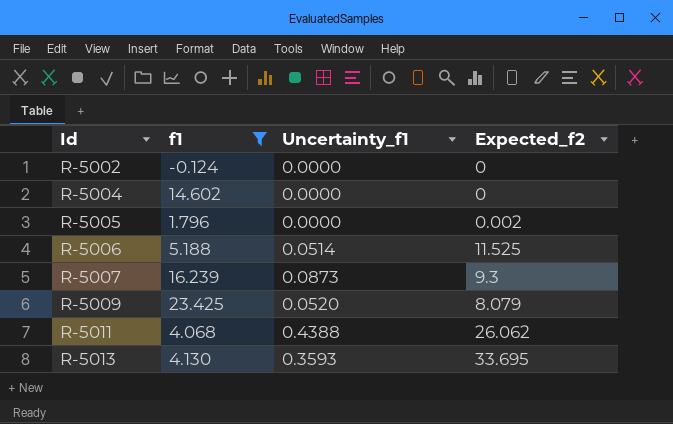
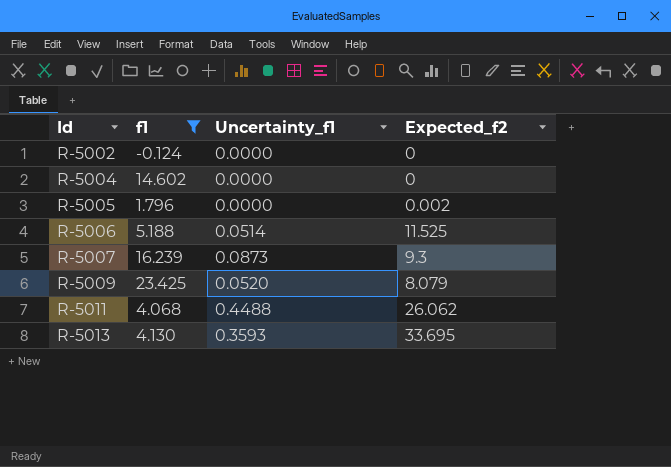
R-5011 | Uncertainty_f1: 0.4388 -> 0.4488

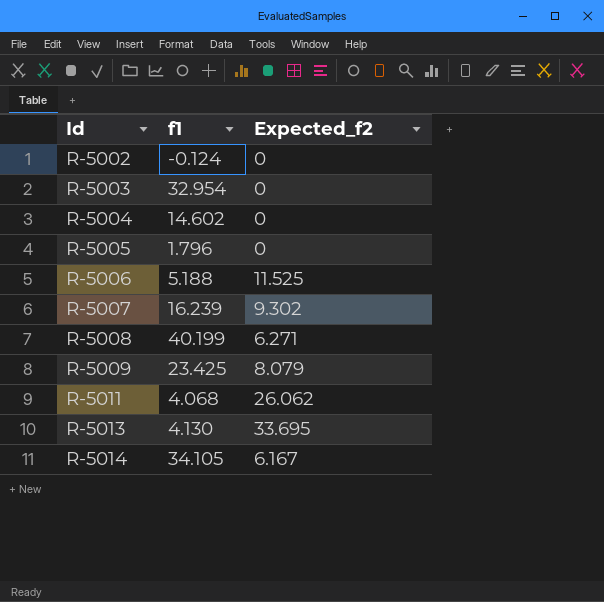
filter: f1 <= 23.425 -> none
column Uncertainty_f1 | position: 3 -> none
R-5005 | Expected_f2: 0.002 -> 0
R-5007 | Expected_f2: 9.3 -> 9.302

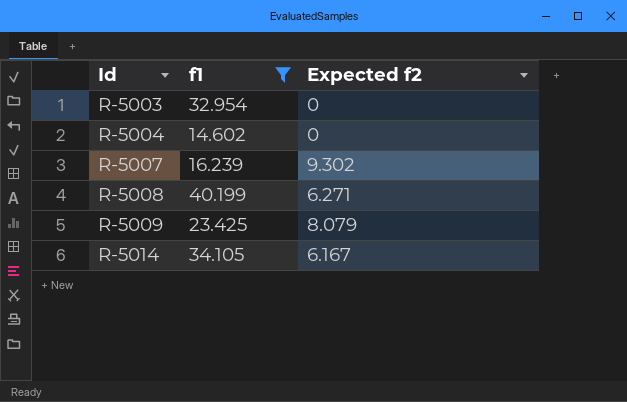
filter: none -> f1 >= 14.602
column name: Expected_f2 -> Expected f2

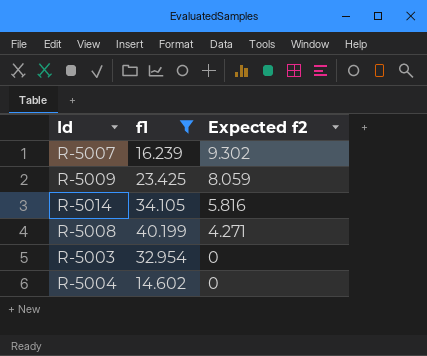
row order: Id ascending -> Expected f2 descending
R-5009 | Expected f2: 8.079 -> 8.059
R-5014 | Expected f2: 6.167 -> 5.816
R-5008 | Expected f2: 6.271 -> 4.271

